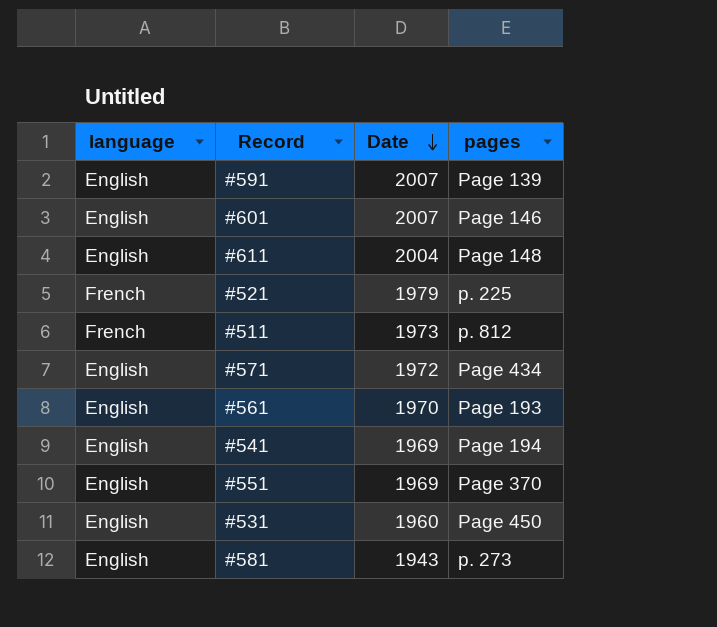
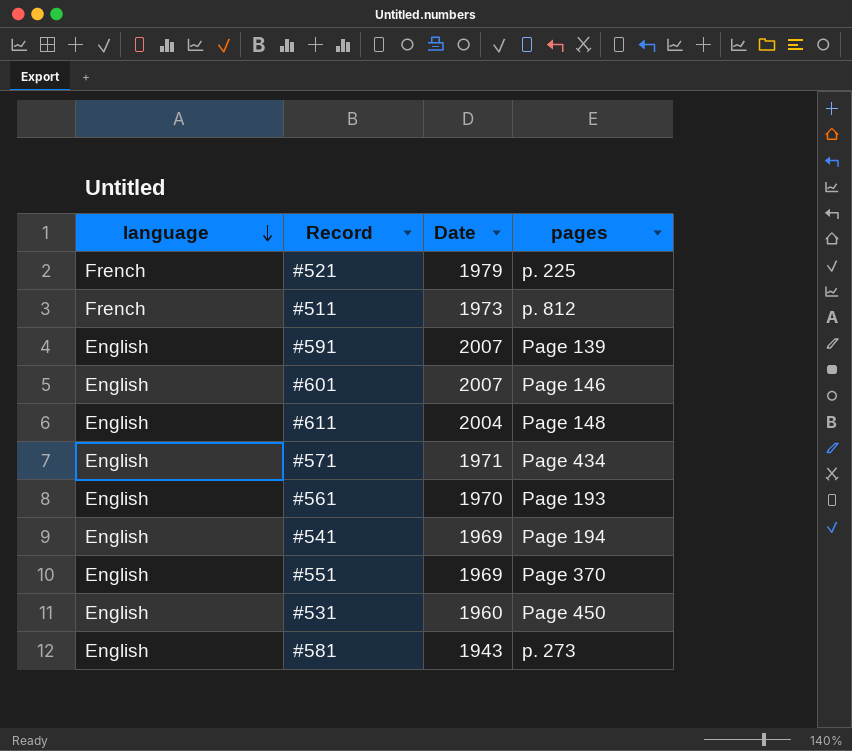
row order: Date descending -> language descending
#571 | Date: 1972 -> 1971

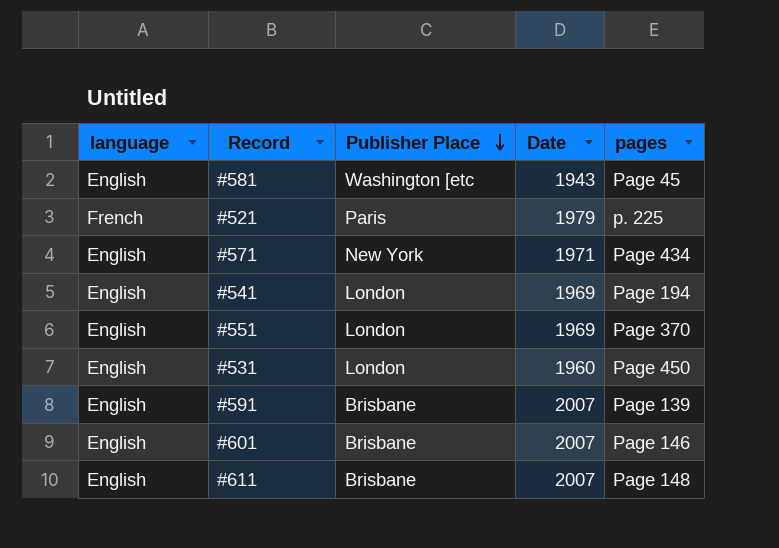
row order: language descending -> Publisher Place descending
column Publisher Place | position: none -> 3
row #511: French | 1973 | p. 812 -> none
row #561: English | 1970 | Page 193 -> none
#581 | pages: p. 273 -> Page 45
#611 | Date: 2004 -> 2007

